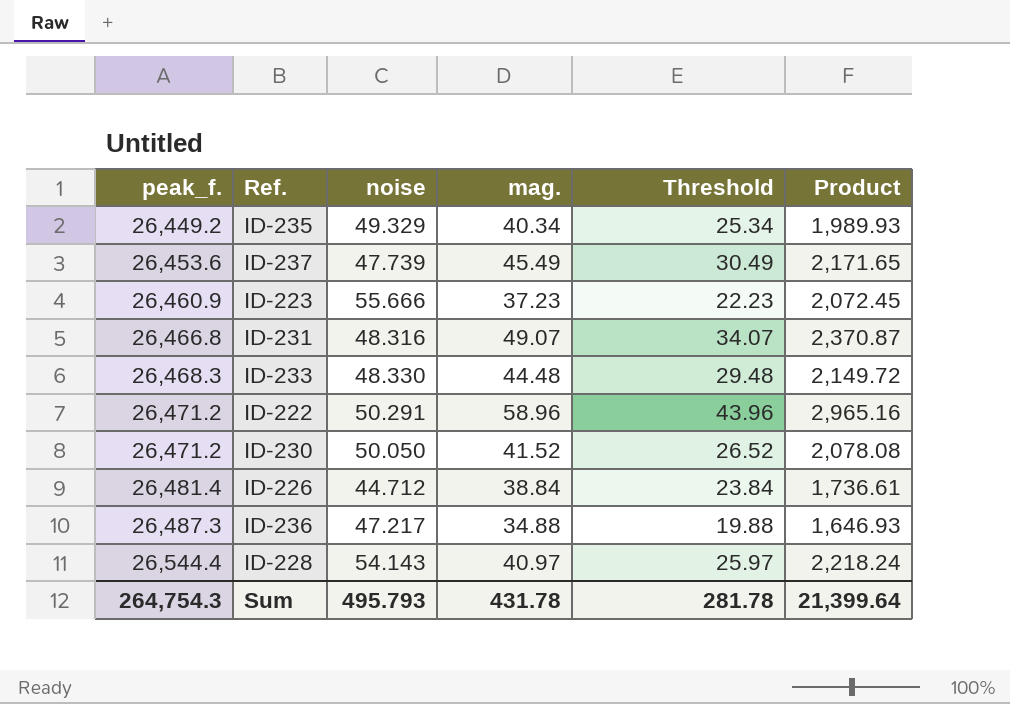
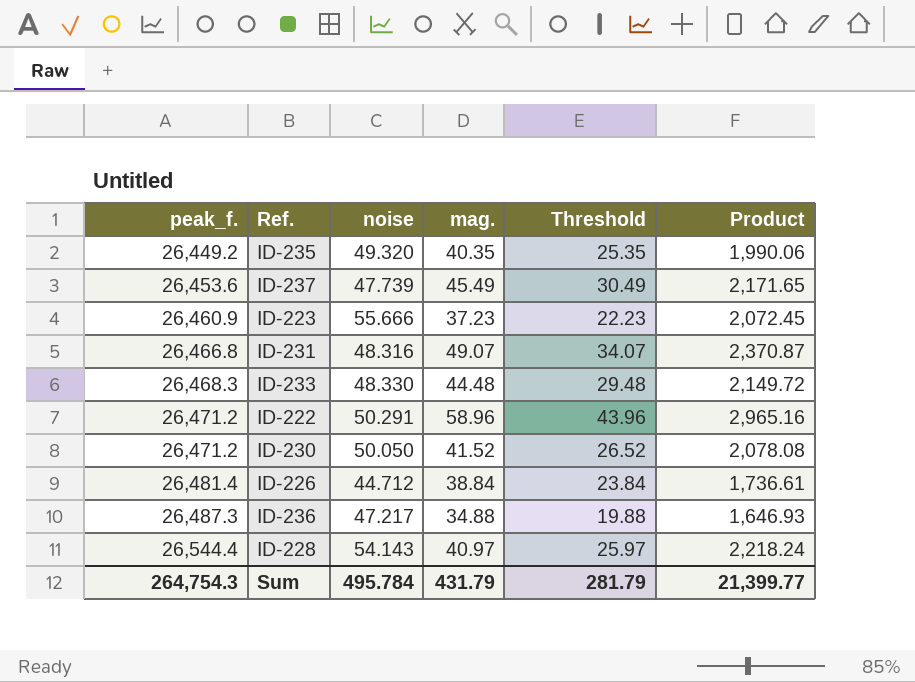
ID-235 | noise: 49.329 -> 49.320
ID-235 | mag.: 40.34 -> 40.35
ID-235 | Threshold: 25.34 -> 25.35
ID-235 | Product: 1,989.93 -> 1,990.06
Sum | noise: 495.793 -> 495.784
Sum | mag.: 431.78 -> 431.79
Sum | Threshold: 281.78 -> 281.79
Sum | Product: 21,399.64 -> 21,399.77

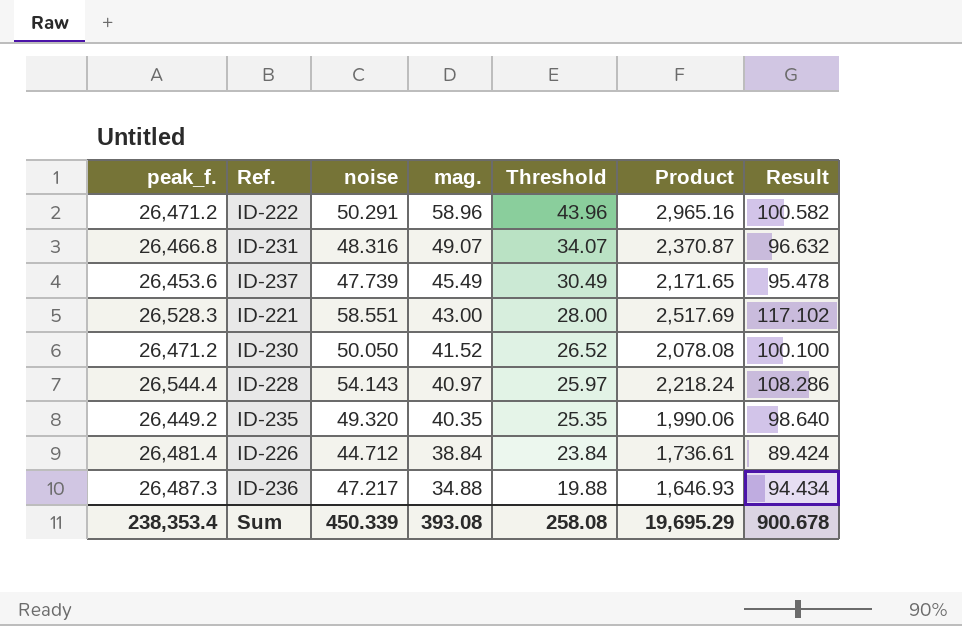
row order: peak_f. ascending -> mag. descending
column Result | formula: none -> [noise] * 2
row ID-223: 26,460.9 | 55.666 | 37.23 | 22.23 | 2,072.45 -> none
row ID-233: 26,468.3 | 48.330 | 44.48 | 29.48 | 2,149.72 -> none
row ID-221: none -> 26,528.3 | 58.551 | 43.00 | 28.00 | 2,517.69 | 117.102
Sum | peak_f.: 264,754.3 -> 238,353.4
Sum | noise: 495.784 -> 450.339
Sum | mag.: 431.79 -> 393.08
Sum | Threshold: 281.79 -> 258.08
Sum | Product: 21,399.77 -> 19,695.29

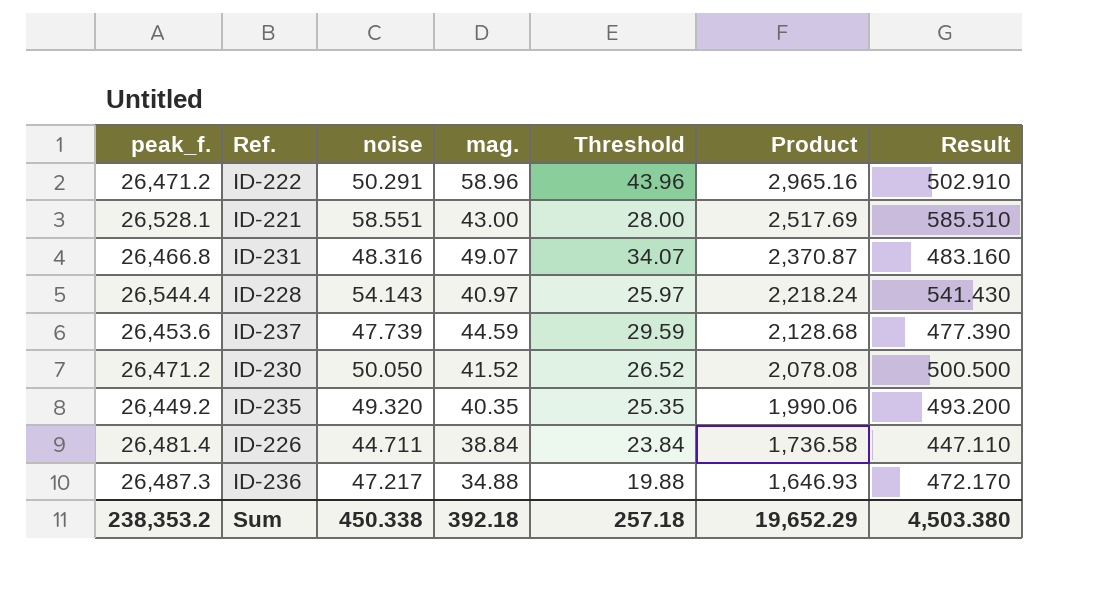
row order: mag. descending -> Product descending
column Result | formula: [noise] * 2 -> [noise] * 10
ID-221 | peak_f.: 26,528.3 -> 26,528.1
ID-237 | mag.: 45.49 -> 44.59
ID-237 | Threshold: 30.49 -> 29.59
ID-237 | Product: 2,171.65 -> 2,128.68
ID-226 | noise: 44.712 -> 44.711
ID-226 | Product: 1,736.61 -> 1,736.58
Sum | peak_f.: 238,353.4 -> 238,353.2
Sum | noise: 450.339 -> 450.338
Sum | mag.: 393.08 -> 392.18
Sum | Threshold: 258.08 -> 257.18
Sum | Product: 19,695.29 -> 19,652.29
Sum | Result: 900.678 -> 4,503.380

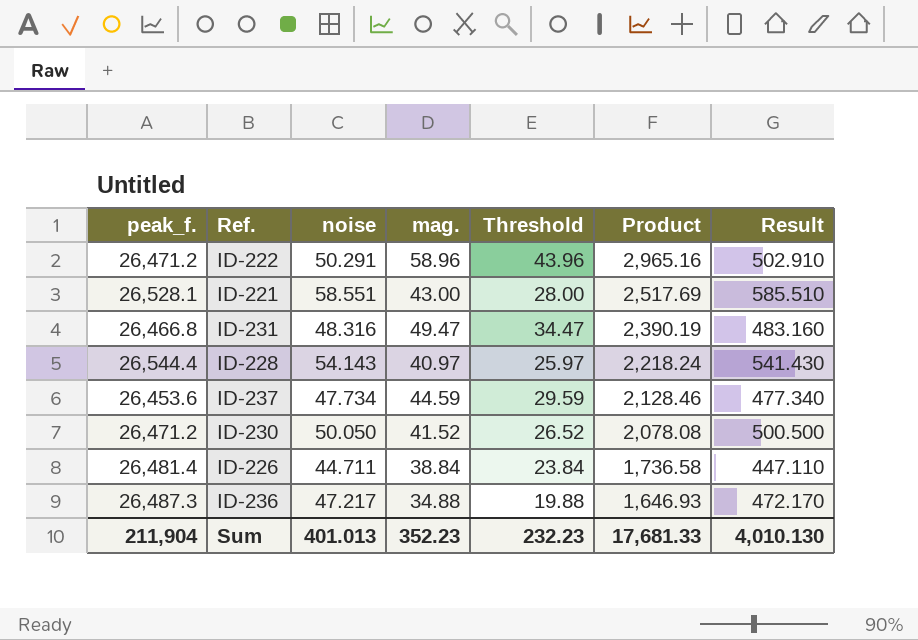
row ID-235: 26,449.2 | 49.320 | 40.35 | 25.35 | 1,990.06 | 493.200 -> none
ID-231 | mag.: 49.07 -> 49.47
ID-231 | Threshold: 34.07 -> 34.47
ID-231 | Product: 2,370.87 -> 2,390.19
ID-237 | noise: 47.739 -> 47.734
ID-237 | Product: 2,128.68 -> 2,128.46
ID-237 | Result: 477.390 -> 477.340
Sum | peak_f.: 238,353.2 -> 211,904
Sum | noise: 450.338 -> 401.013
Sum | mag.: 392.18 -> 352.23
Sum | Threshold: 257.18 -> 232.23
Sum | Product: 19,652.29 -> 17,681.33
Sum | Result: 4,503.380 -> 4,010.130

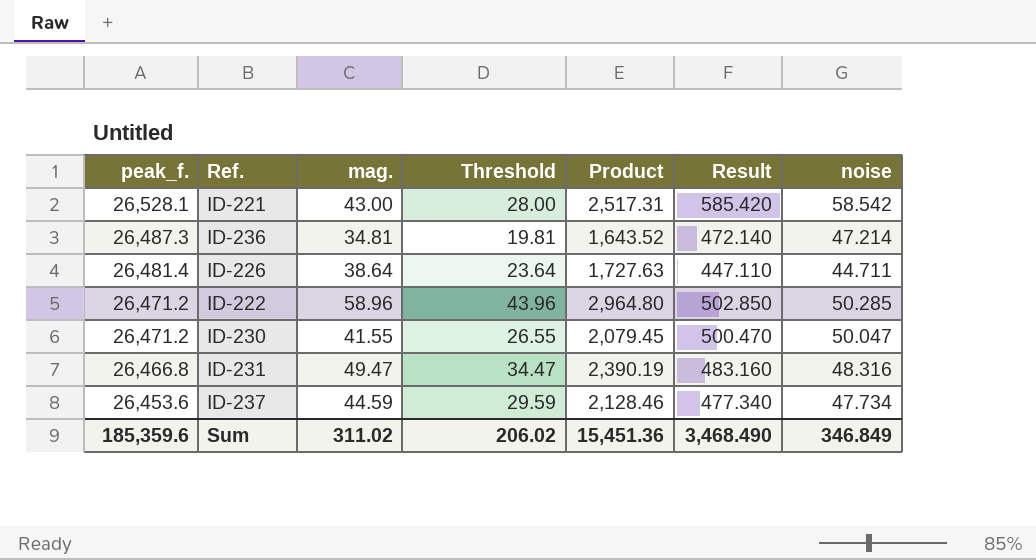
row order: Product descending -> peak_f. descending
column noise | position: 3 -> 7
row ID-228: 26,544.4 | 54.143 | 40.97 | 25.97 | 2,218.24 | 541.430 -> none
ID-221 | Product: 2,517.69 -> 2,517.31
ID-221 | Result: 585.510 -> 585.420
ID-221 | noise: 58.551 -> 58.542
ID-236 | mag.: 34.88 -> 34.81
ID-236 | Threshold: 19.88 -> 19.81
ID-236 | Product: 1,646.93 -> 1,643.52
ID-236 | Result: 472.170 -> 472.140
ID-236 | noise: 47.217 -> 47.214
ID-226 | mag.: 38.84 -> 38.64
ID-226 | Threshold: 23.84 -> 23.64
ID-226 | Product: 1,736.58 -> 1,727.63
ID-222 | Product: 2,965.16 -> 2,964.80
ID-222 | Result: 502.910 -> 502.850
ID-222 | noise: 50.291 -> 50.285
ID-230 | mag.: 41.52 -> 41.55
ID-230 | Threshold: 26.52 -> 26.55
ID-230 | Product: 2,078.08 -> 2,079.45
ID-230 | Result: 500.500 -> 500.470
ID-230 | noise: 50.050 -> 50.047
Sum | peak_f.: 211,904 -> 185,359.6
Sum | mag.: 352.23 -> 311.02
Sum | Threshold: 232.23 -> 206.02
Sum | Product: 17,681.33 -> 15,451.36
Sum | Result: 4,010.130 -> 3,468.490
Sum | noise: 401.013 -> 346.849

